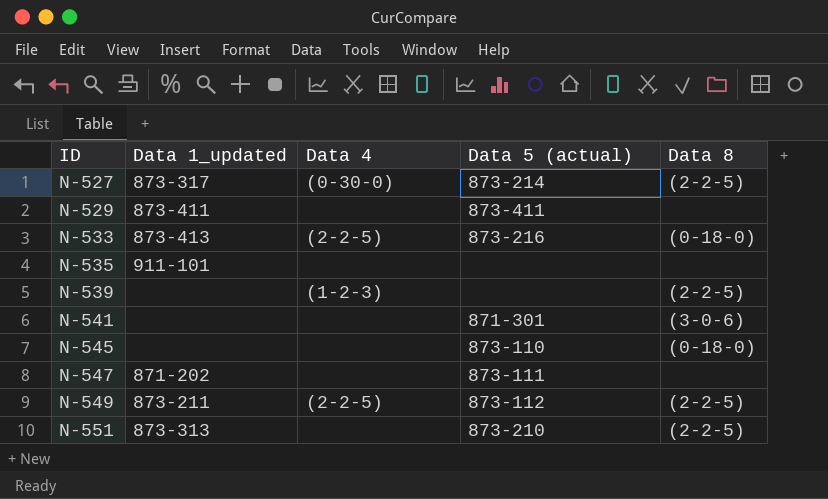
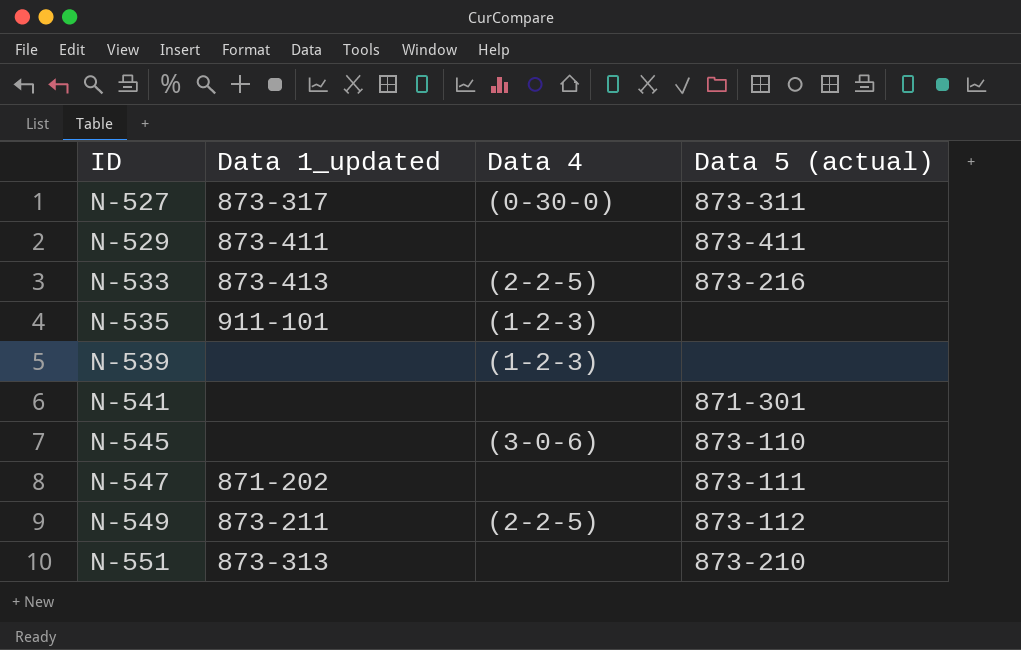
column Data 8 | position: 5 -> none
N-527 | Data 5 (actual): 873-214 -> 873-311
N-535 | Data 4: none -> (1-2-3)
N-545 | Data 4: none -> (3-0-6)

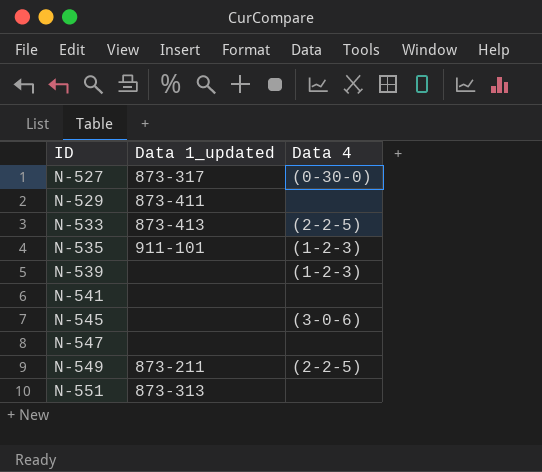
column Data 5 (actual) | position: 4 -> none
N-547 | Data 1_updated: 871-202 -> none

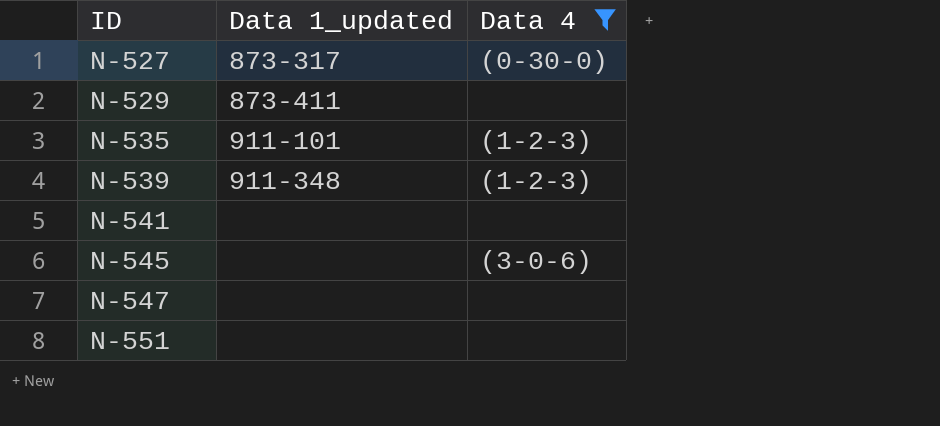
filter: none -> Data 4 != (2-2-5)
N-539 | Data 1_updated: none -> 911-348
N-551 | Data 1_updated: 873-313 -> none

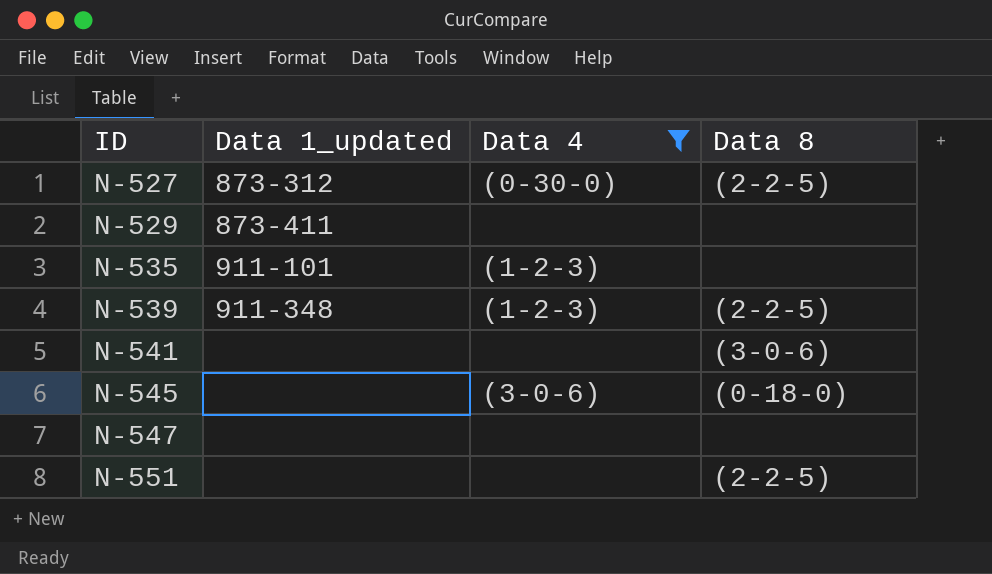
column Data 8 | position: none -> 4
N-527 | Data 1_updated: 873-317 -> 873-312

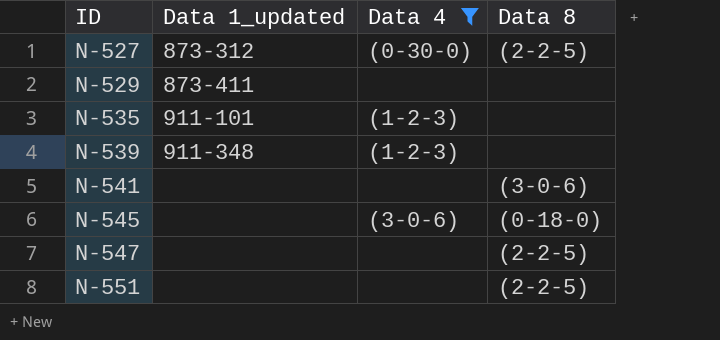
N-539 | Data 8: (2-2-5) -> none
N-547 | Data 8: none -> (2-2-5)

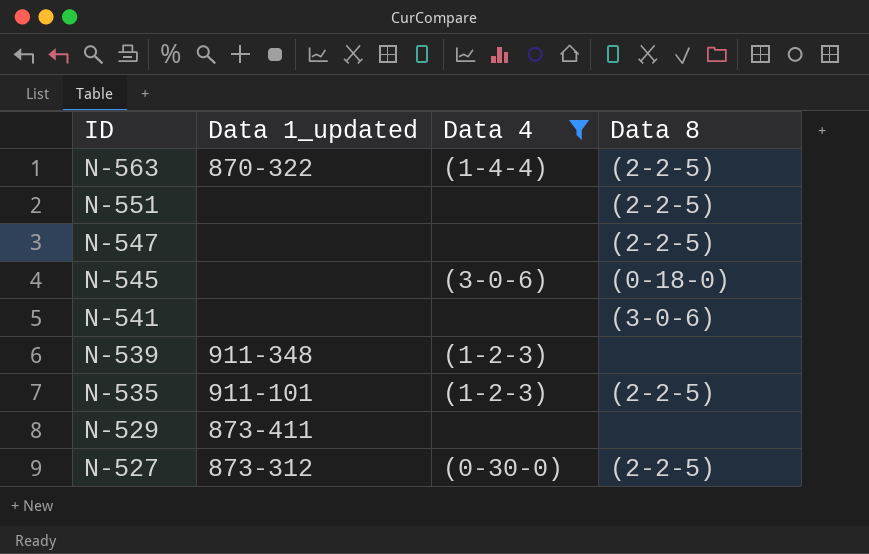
row order: ID ascending -> ID descending
row N-563: none -> 870-322 | (1-4-4) | (2-2-5)
N-535 | Data 8: none -> (2-2-5)

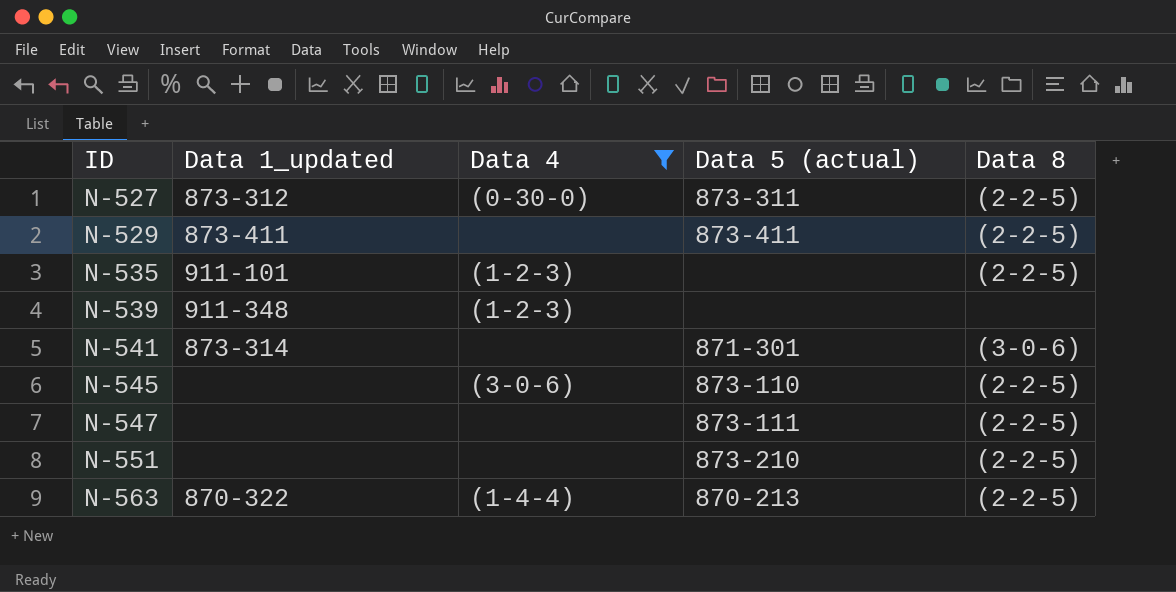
row order: ID descending -> ID ascending
column Data 5 (actual) | position: none -> 4
N-529 | Data 8: none -> (2-2-5)
N-541 | Data 1_updated: none -> 873-314
N-545 | Data 8: (0-18-0) -> (2-2-5)

